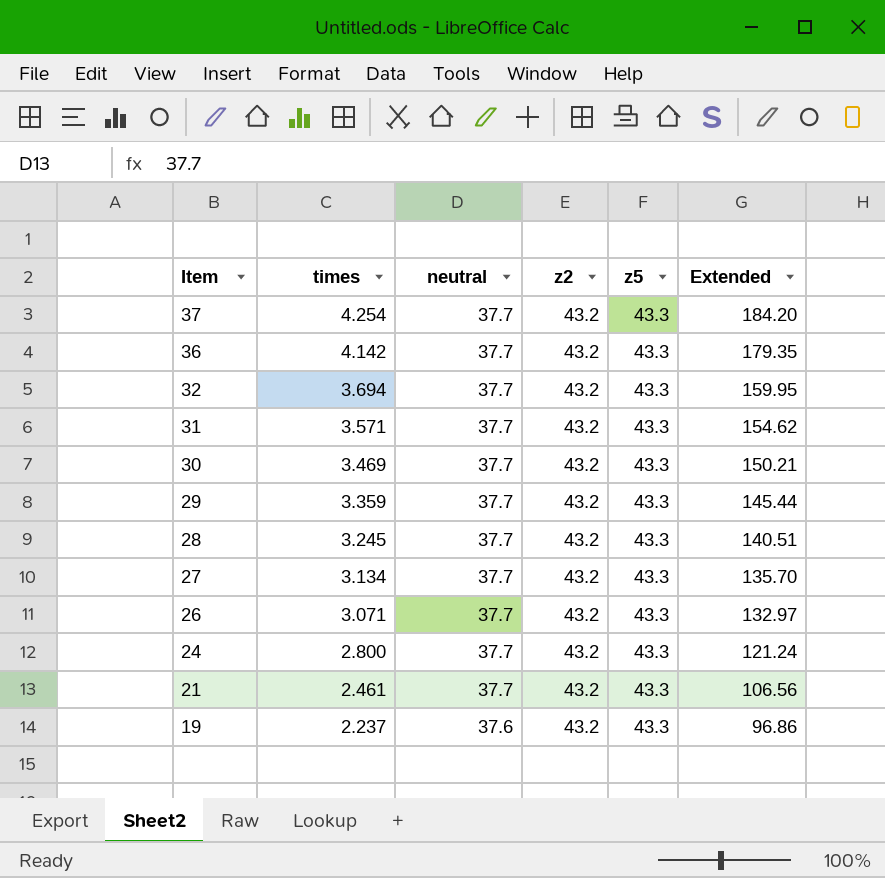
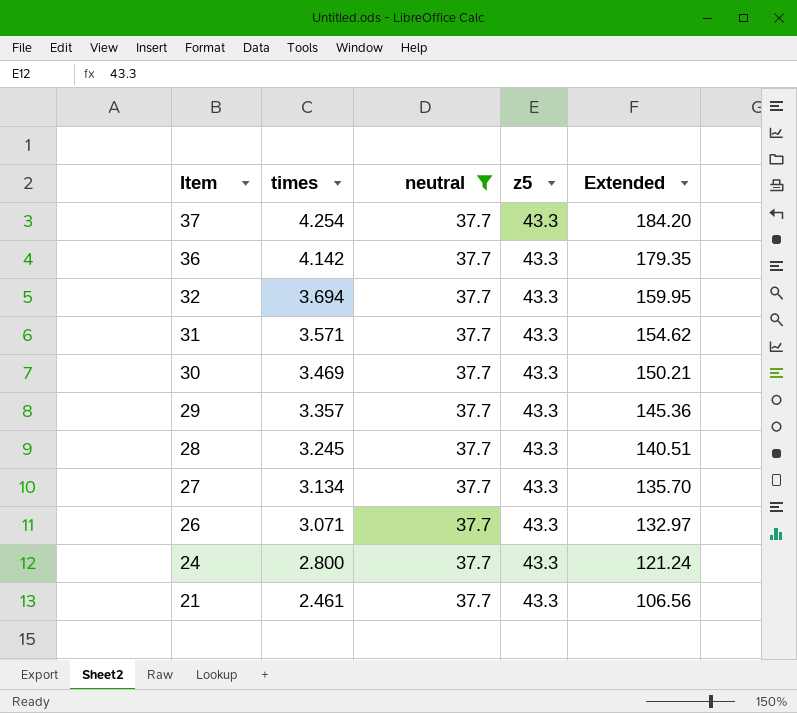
filter: none -> neutral = 37.7
column z2 | position: 4 -> none
29 | times: 3.359 -> 3.357
29 | Extended: 145.44 -> 145.36

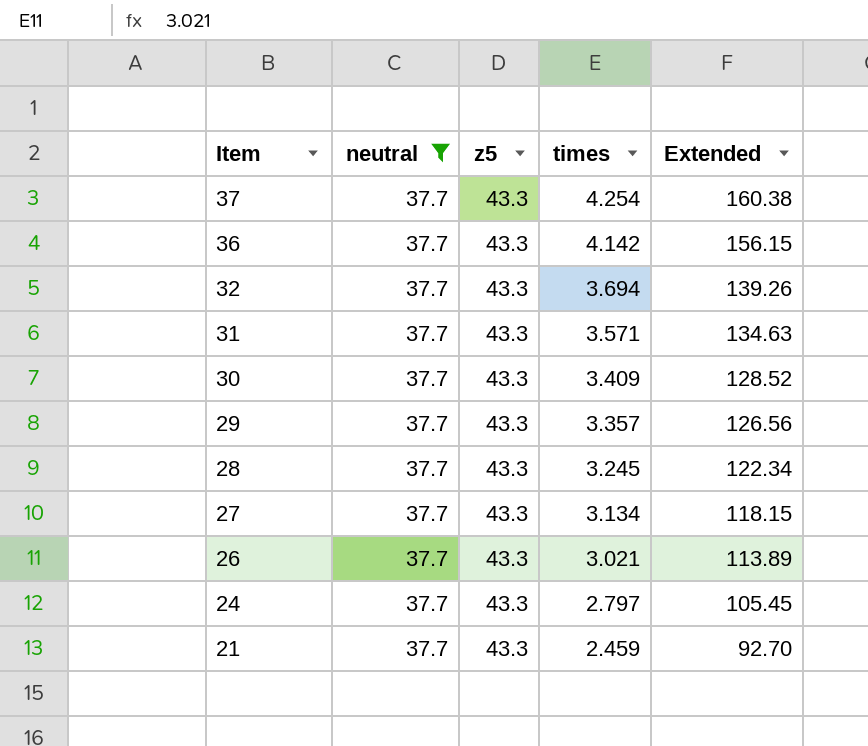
column times | position: 2 -> 4
column Extended | formula: [times] * [z5] -> [neutral] * [times]
30 | times: 3.469 -> 3.409
26 | times: 3.071 -> 3.021
24 | times: 2.800 -> 2.797
21 | times: 2.461 -> 2.459

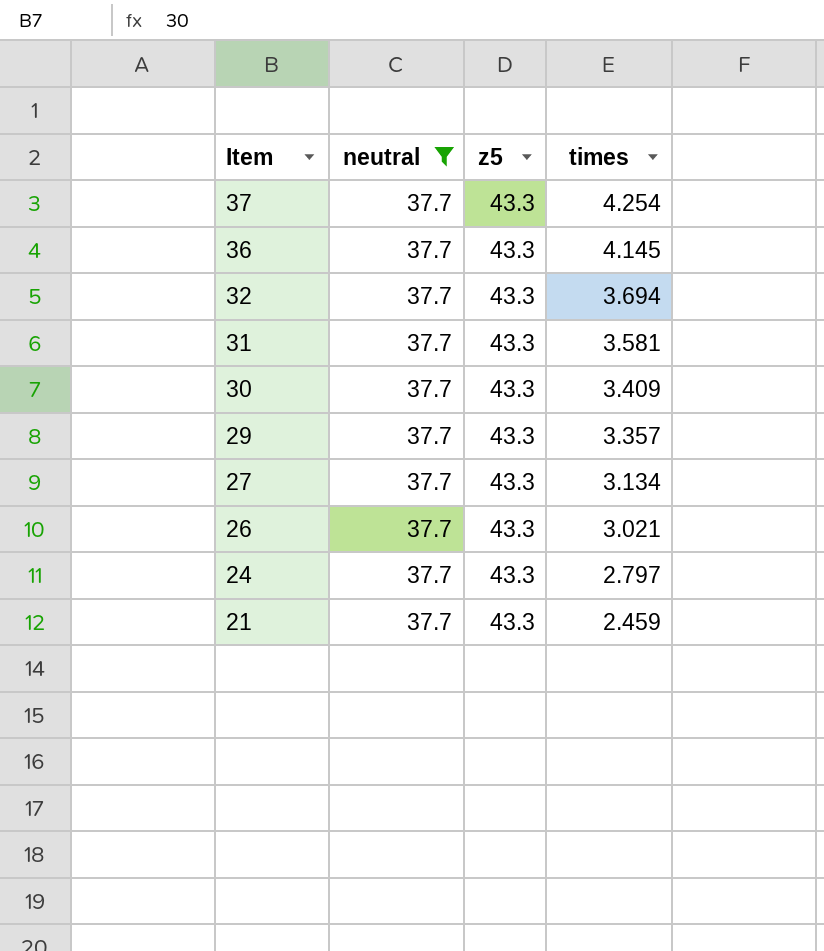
column Extended | formula: [neutral] * [times] -> none
row 28: 37.7 | 43.3 | 3.245 | 122.34 -> none
36 | times: 4.142 -> 4.145
31 | times: 3.571 -> 3.581

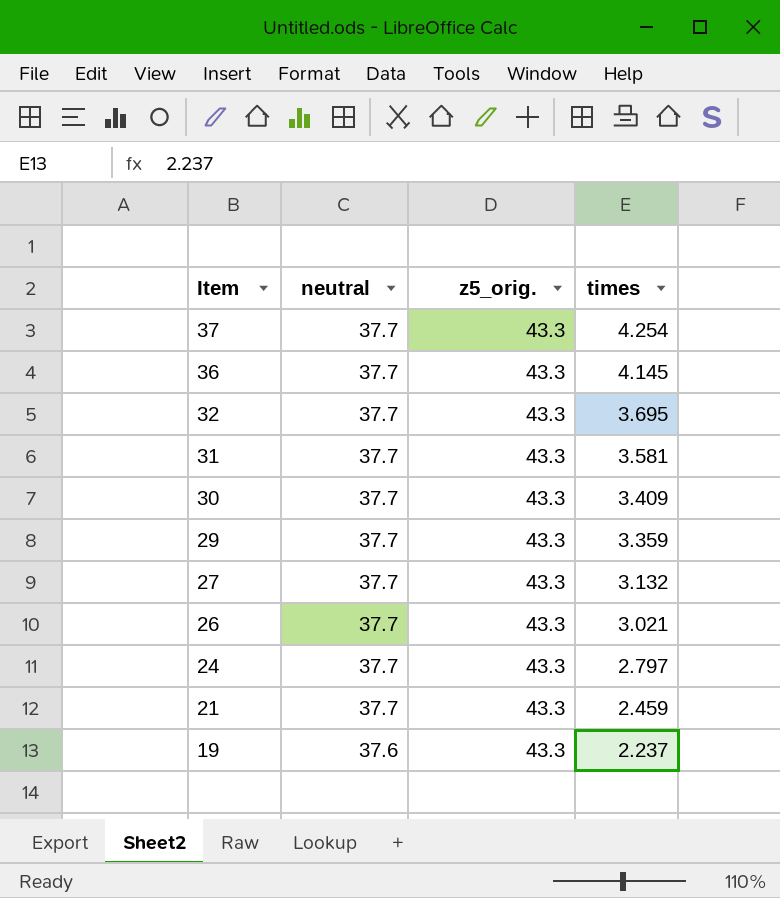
filter: neutral = 37.7 -> none
column name: z5 -> z5_orig.
32 | times: 3.694 -> 3.695
29 | times: 3.357 -> 3.359
27 | times: 3.134 -> 3.132

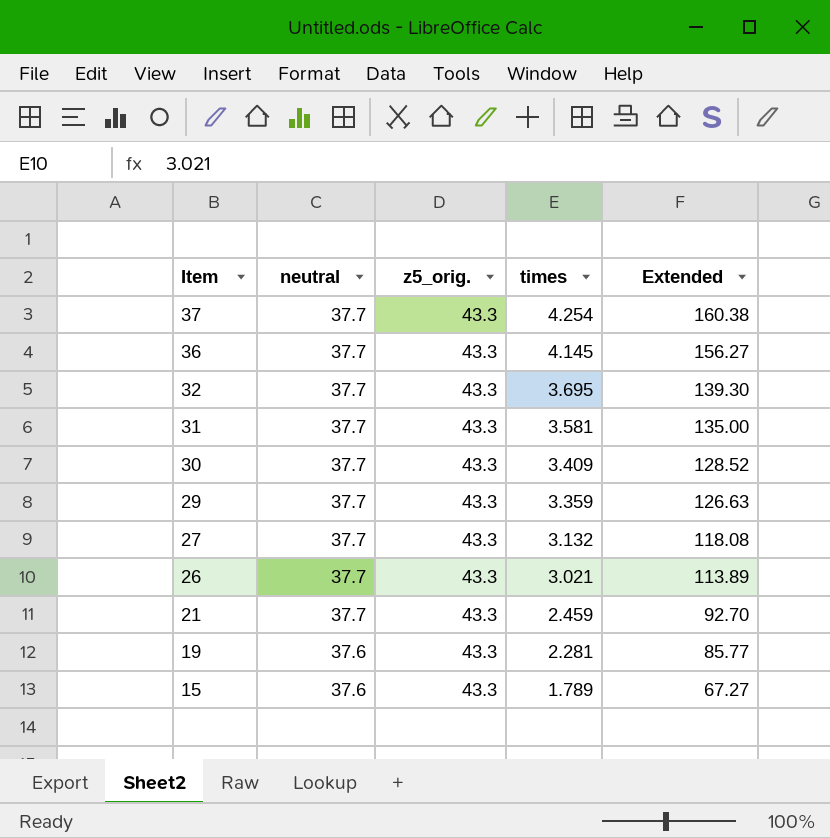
column Extended | formula: none -> [neutral] * [times]
row 24: 37.7 | 43.3 | 2.797 -> none
19 | times: 2.237 -> 2.281
row 15: none -> 37.6 | 43.3 | 1.789 | 67.27

